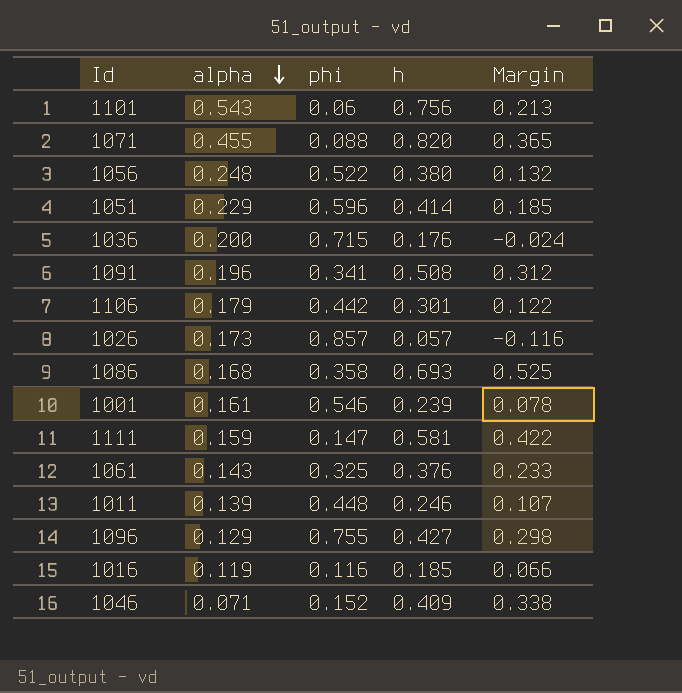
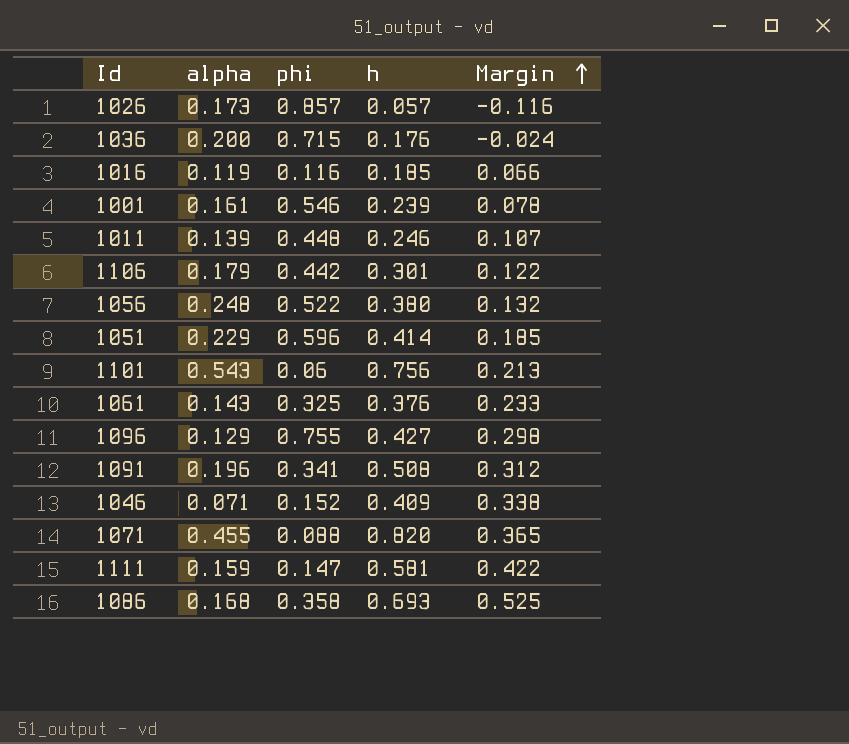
row order: alpha descending -> Margin ascending

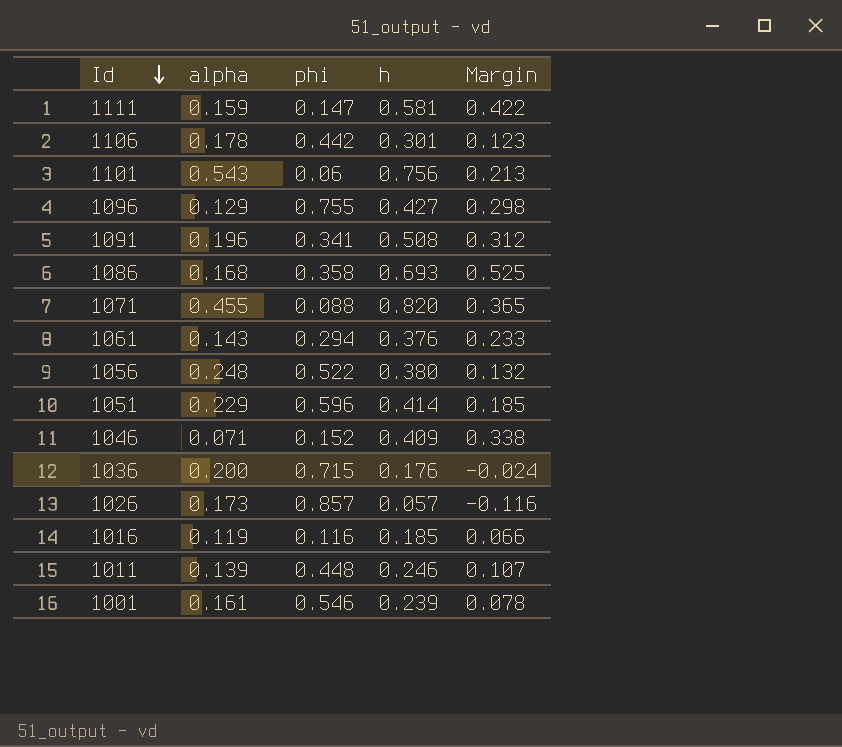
row order: Margin ascending -> Id descending
1106 | alpha: 0.179 -> 0.178
1106 | Margin: 0.122 -> 0.123
1061 | phi: 0.325 -> 0.294

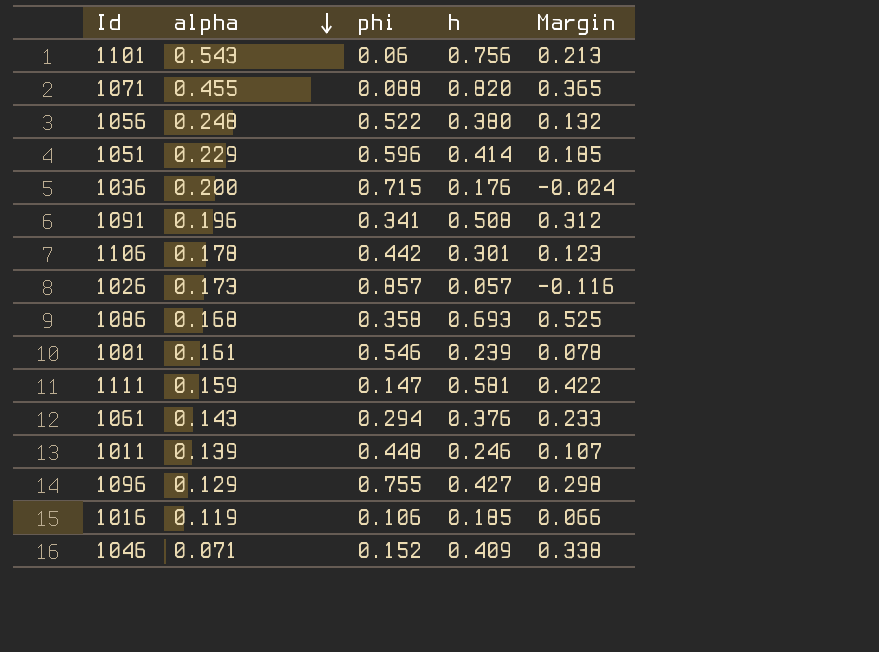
row order: Id descending -> alpha descending
1016 | phi: 0.116 -> 0.106

